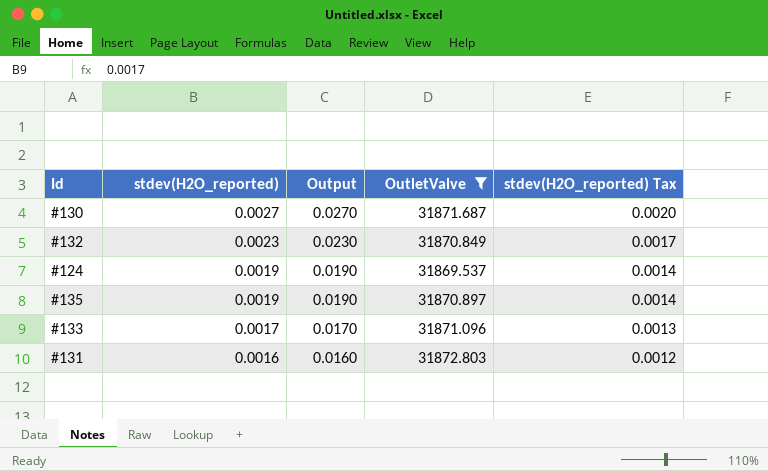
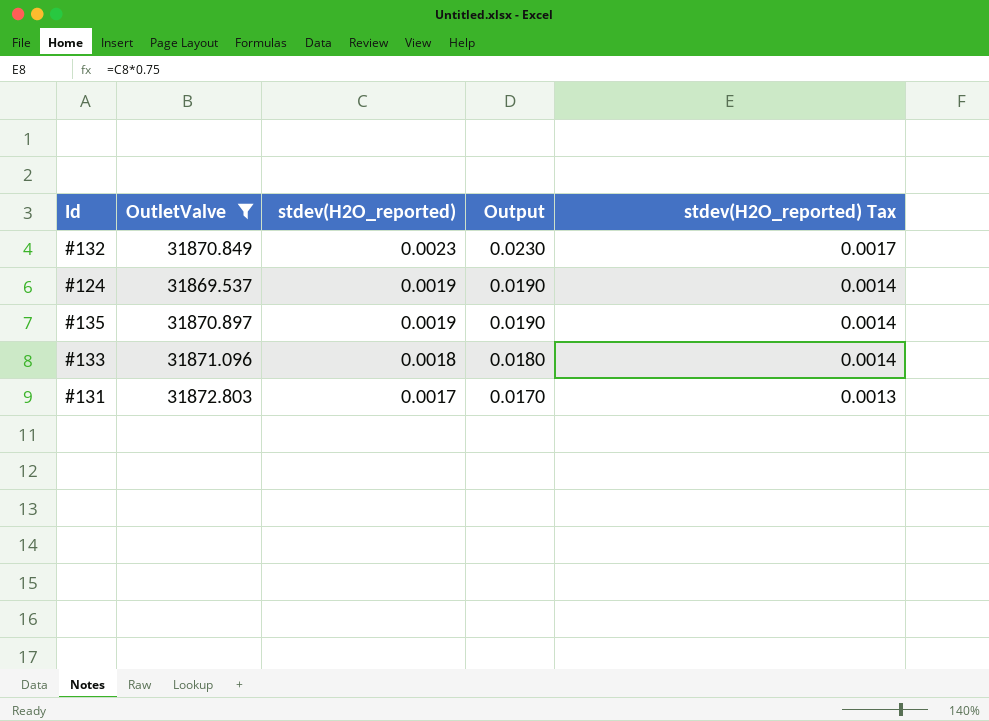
column OutletValve | position: 4 -> 2
row #130: 0.0027 | 0.0270 | 31871.687 | 0.0020 -> none
#133 | stdev(H2O_reported): 0.0017 -> 0.0018
#133 | Output: 0.0170 -> 0.0180
#133 | stdev(H2O_reported) Tax: 0.0013 -> 0.0014
#131 | stdev(H2O_reported): 0.0016 -> 0.0017
#131 | Output: 0.0160 -> 0.0170
#131 | stdev(H2O_reported) Tax: 0.0012 -> 0.0013

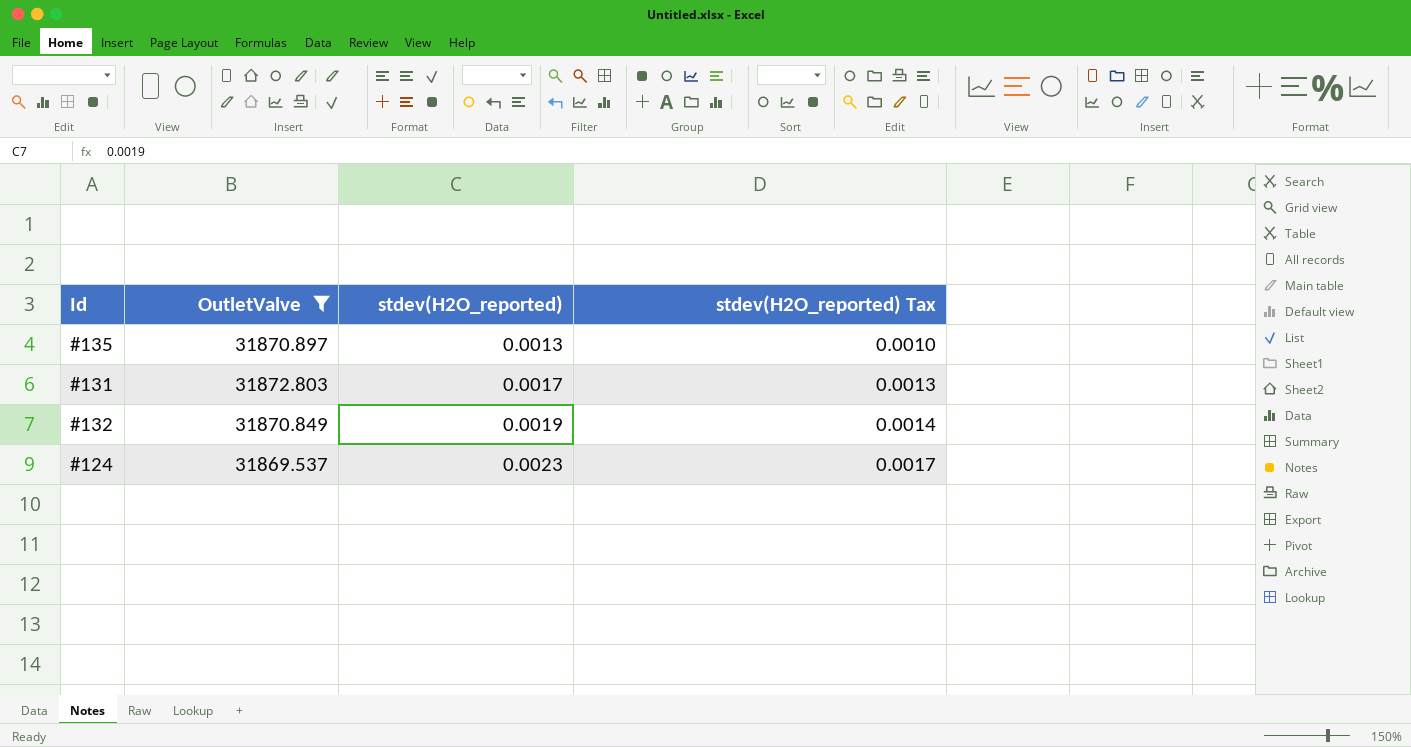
row order: stdev(H2O_reported) descending -> stdev(H2O_reported) ascending
column Output | formula: [stdev(H2O_reported)] * 10 -> none
row #133: 31871.096 | 0.0018 | 0.0180 | 0.0014 -> none
#135 | stdev(H2O_reported): 0.0019 -> 0.0013
#135 | stdev(H2O_reported) Tax: 0.0014 -> 0.0010
#132 | stdev(H2O_reported): 0.0023 -> 0.0019
#132 | stdev(H2O_reported) Tax: 0.0017 -> 0.0014
#124 | stdev(H2O_reported): 0.0019 -> 0.0023
#124 | stdev(H2O_reported) Tax: 0.0014 -> 0.0017

